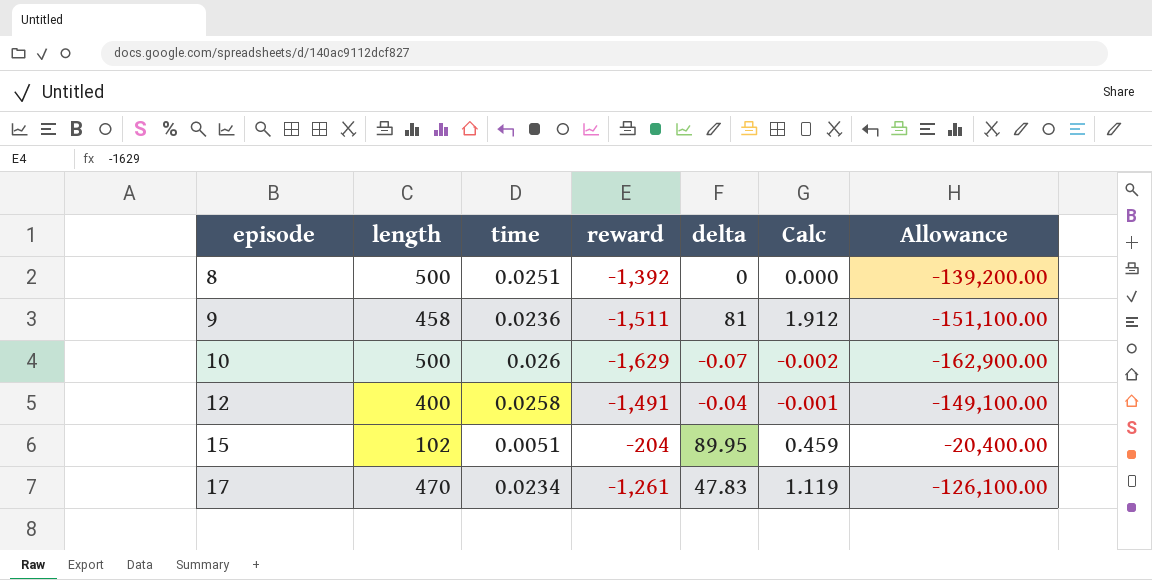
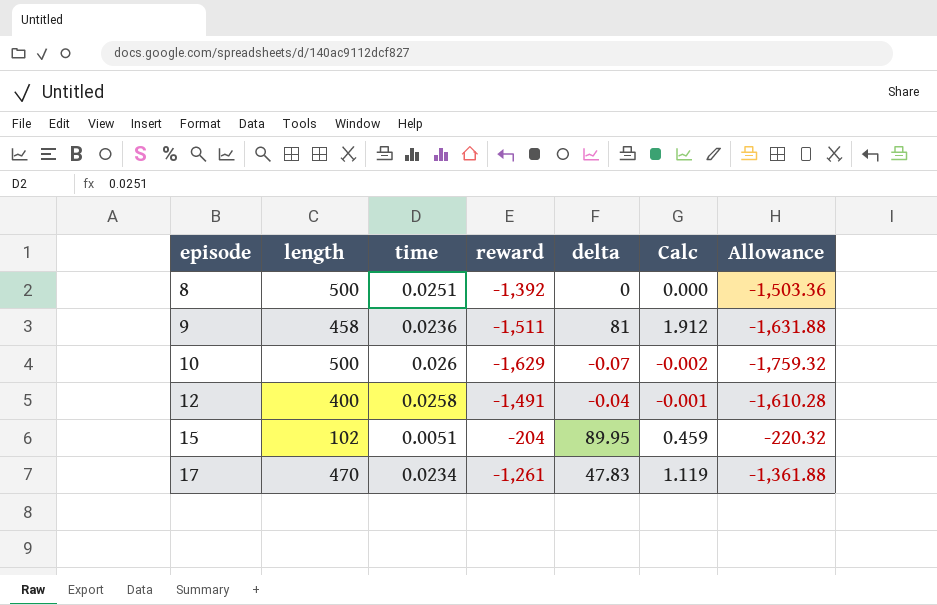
column Allowance | formula: [reward] * 100 -> [reward] * 1.08

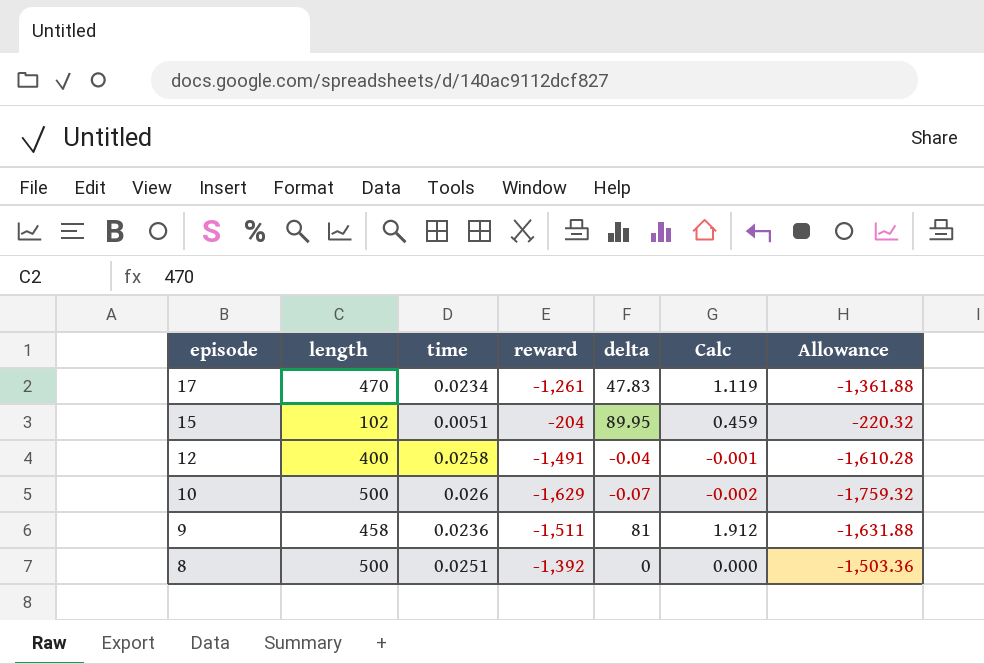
row order: episode ascending -> episode descending

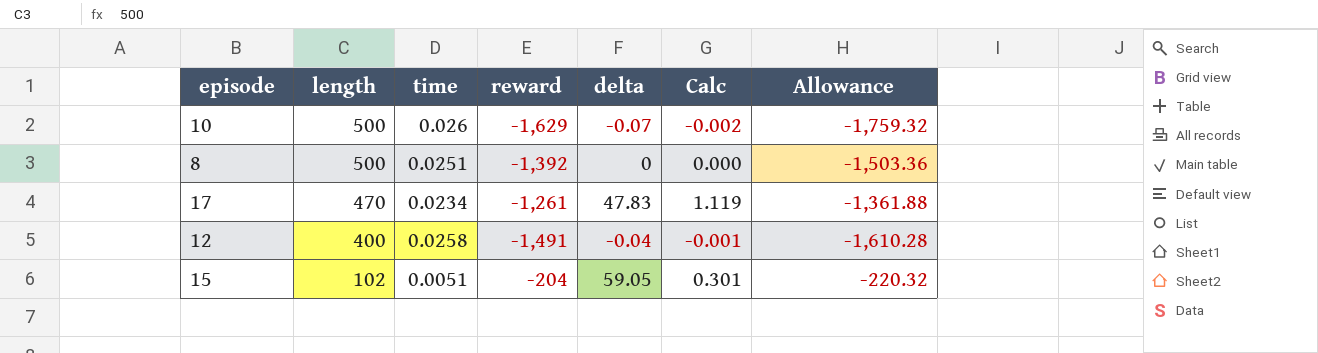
row order: episode descending -> length descending
row 9: 458 | 0.0236 | -1,511 | 81 | 1.912 | -1,631.88 -> none
15 | delta: 89.95 -> 59.05
15 | Calc: 0.459 -> 0.301

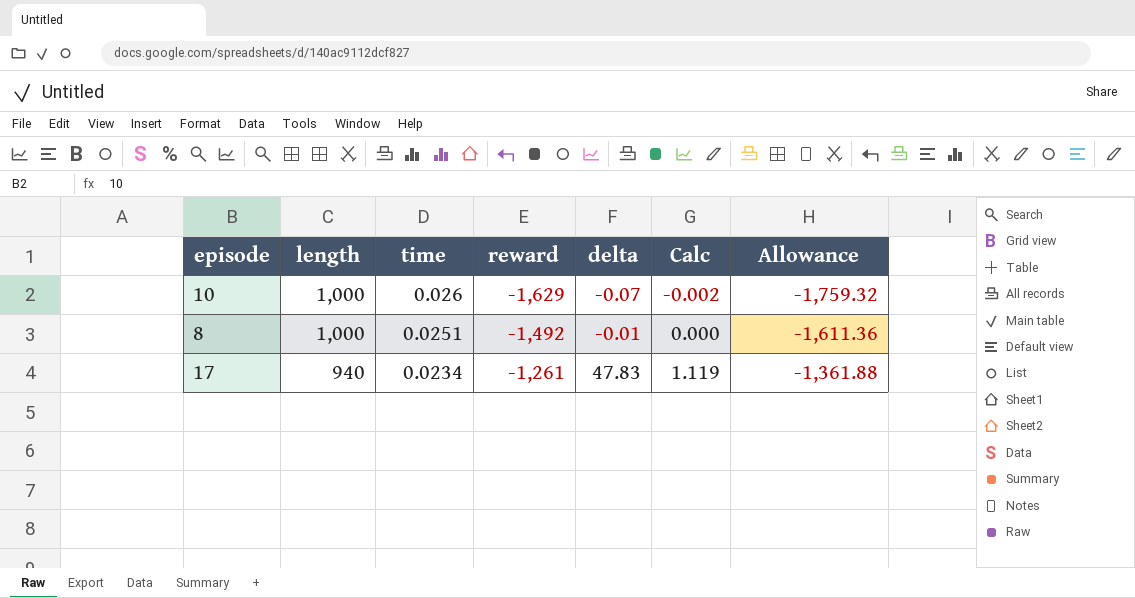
row 12: 400 | 0.0258 | -1,491 | -0.04 | -0.001 | -1,610.28 -> none
row 15: 102 | 0.0051 | -204 | 59.05 | 0.301 | -220.32 -> none
10 | length: 500 -> 1,000
8 | length: 500 -> 1,000
8 | reward: -1,392 -> -1,492
8 | delta: 0 -> -0.01
8 | Allowance: -1,503.36 -> -1,611.36
17 | length: 470 -> 940

